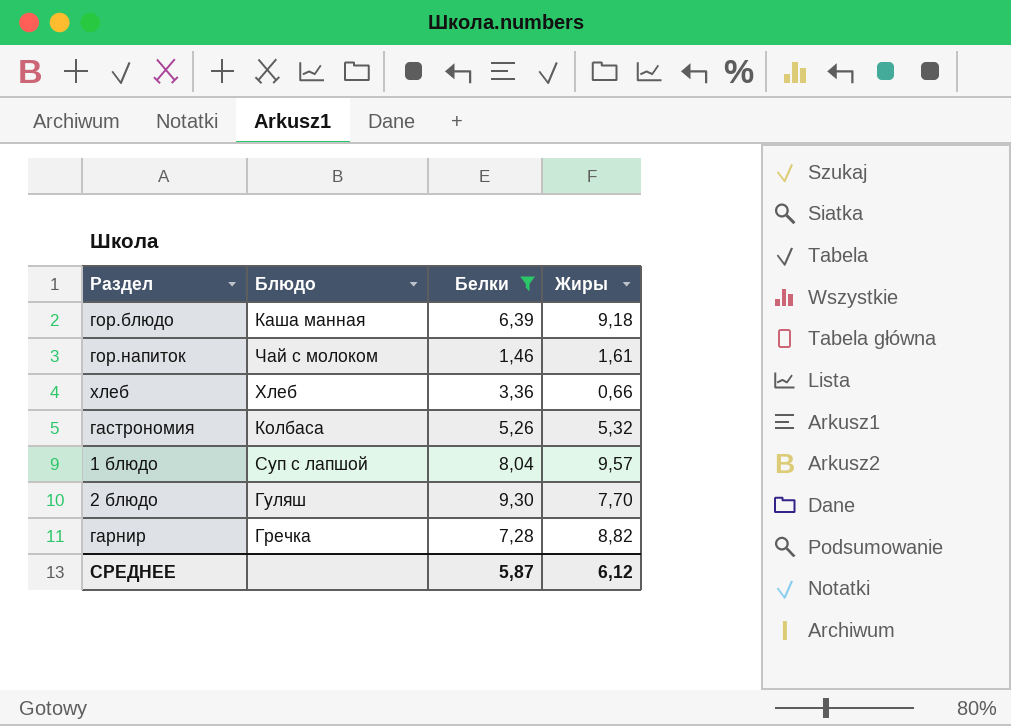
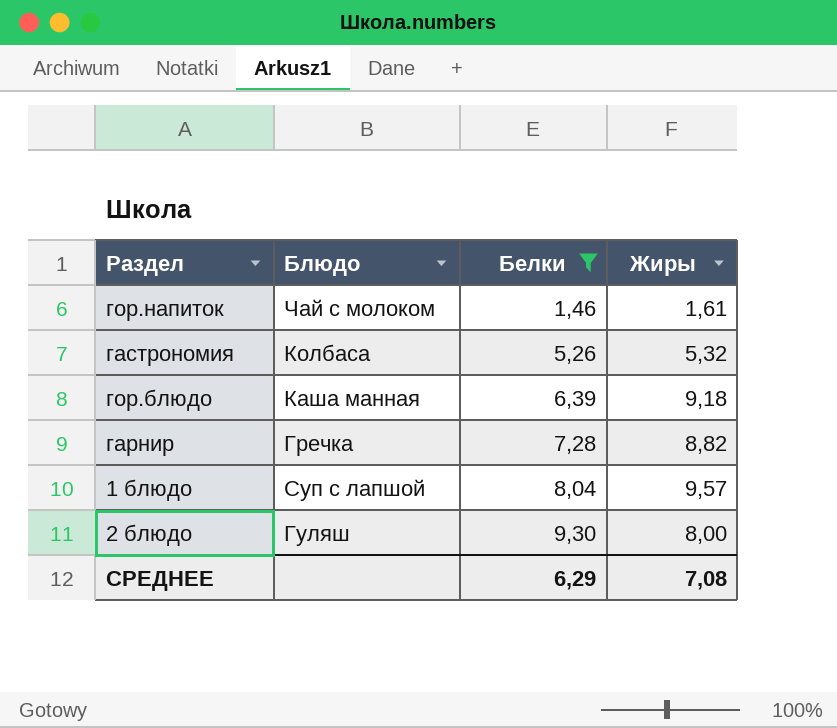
row order: none -> Белки ascending
row хлеб: Хлеб | 3,36 | 0,66 -> none
2 блюдо | Жиры: 7,70 -> 8,00
СРЕДНЕЕ | Белки: 5,87 -> 6,29
СРЕДНЕЕ | Жиры: 6,12 -> 7,08

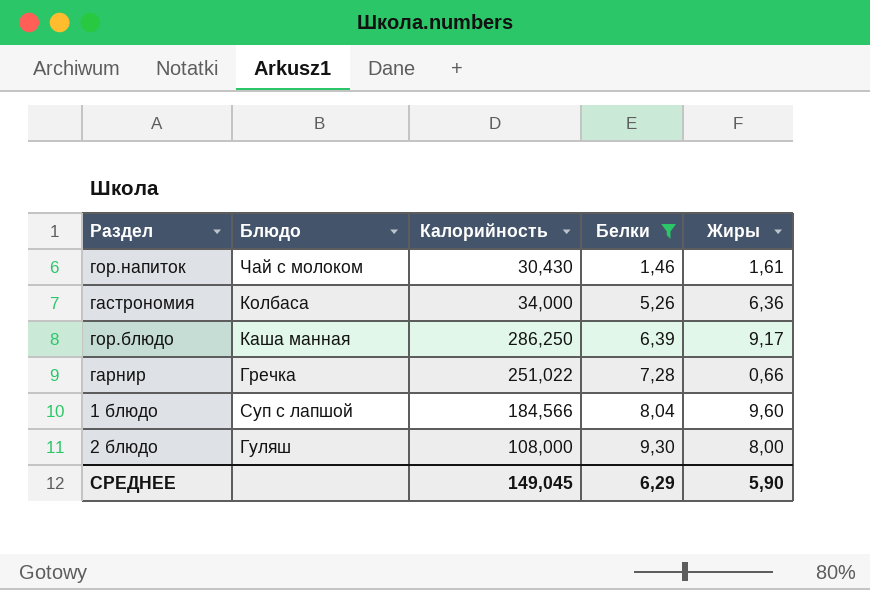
column Калорийность | position: none -> 3
гастрономия | Жиры: 5,32 -> 6,36
гор.блюдо | Жиры: 9,18 -> 9,17
гарнир | Жиры: 8,82 -> 0,66
1 блюдо | Жиры: 9,57 -> 9,60
СРЕДНЕЕ | Жиры: 7,08 -> 5,90

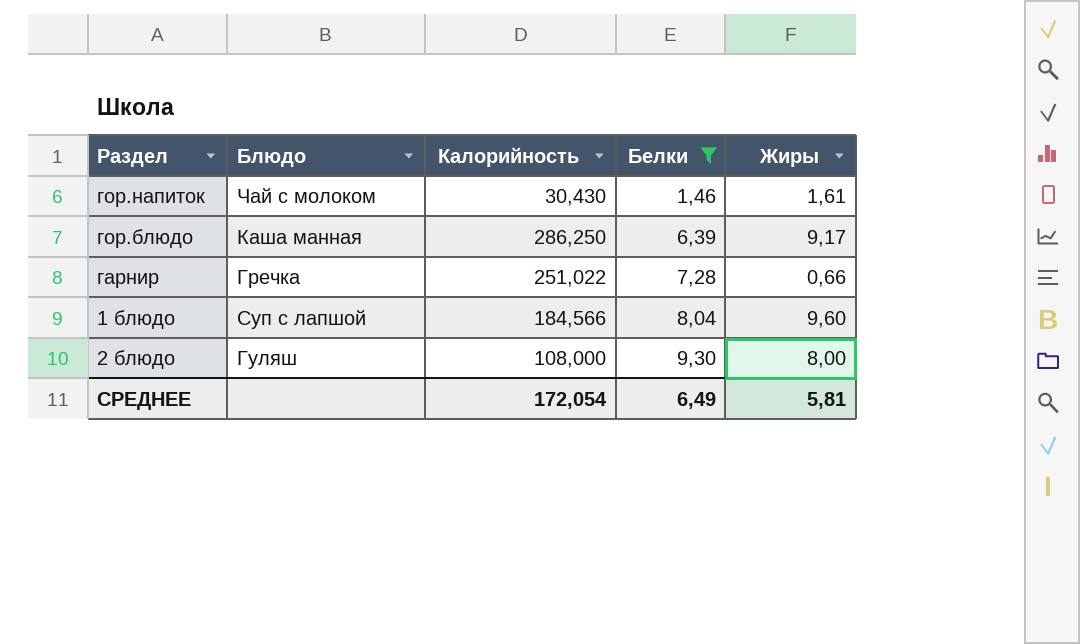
row гастрономия: Колбаса | 34,000 | 5,26 | 6,36 -> none
СРЕДНЕЕ | Калорийность: 149,045 -> 172,054
СРЕДНЕЕ | Белки: 6,29 -> 6,49
СРЕДНЕЕ | Жиры: 5,90 -> 5,81

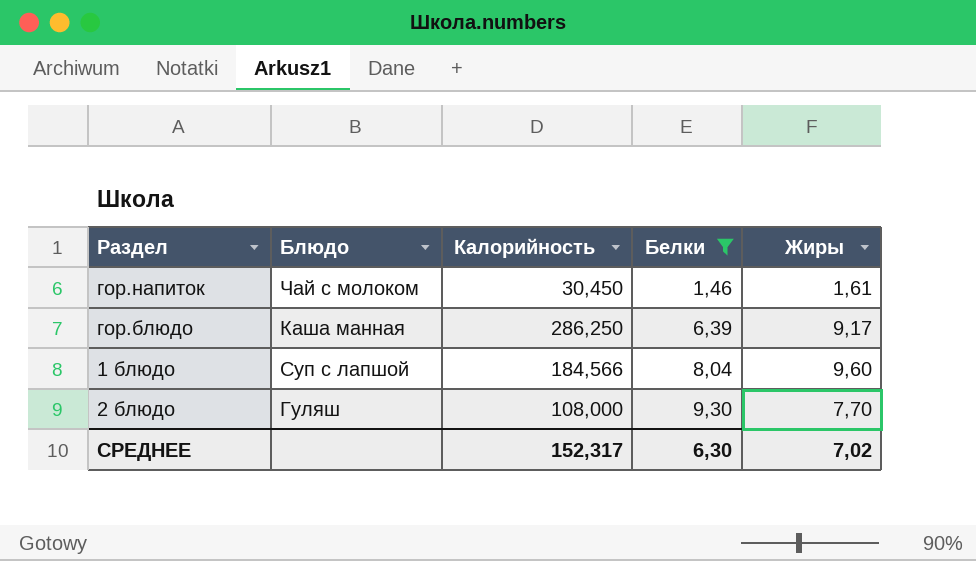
row гарнир: Гречка | 251,022 | 7,28 | 0,66 -> none
гор.напиток | Калорийность: 30,430 -> 30,450
2 блюдо | Жиры: 8,00 -> 7,70
СРЕДНЕЕ | Калорийность: 172,054 -> 152,317
СРЕДНЕЕ | Белки: 6,49 -> 6,30
СРЕДНЕЕ | Жиры: 5,81 -> 7,02

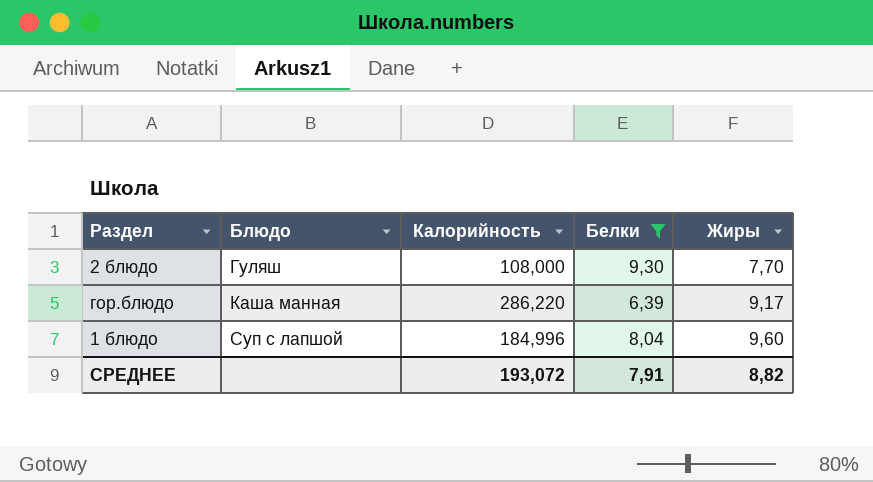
row order: Белки ascending -> Блюдо ascending
row гор.напиток: Чай с молоком | 30,450 | 1,46 | 1,61 -> none
гор.блюдо | Калорийность: 286,250 -> 286,220
1 блюдо | Калорийность: 184,566 -> 184,996
СРЕДНЕЕ | Калорийность: 152,317 -> 193,072
СРЕДНЕЕ | Белки: 6,30 -> 7,91
СРЕДНЕЕ | Жиры: 7,02 -> 8,82

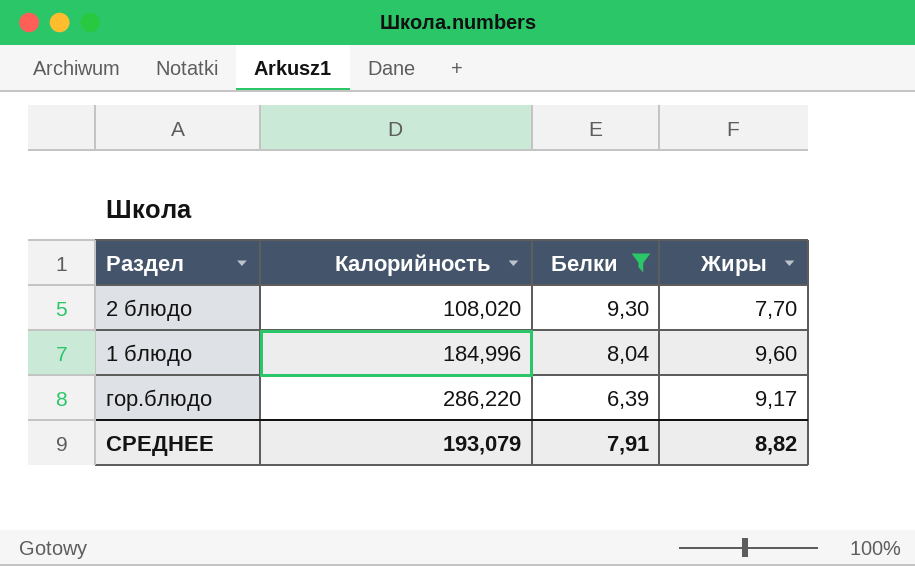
row order: Блюдо ascending -> Калорийность ascending
column Блюдо | position: 2 -> none
2 блюдо | Калорийность: 108,000 -> 108,020
СРЕДНЕЕ | Калорийность: 193,072 -> 193,079

